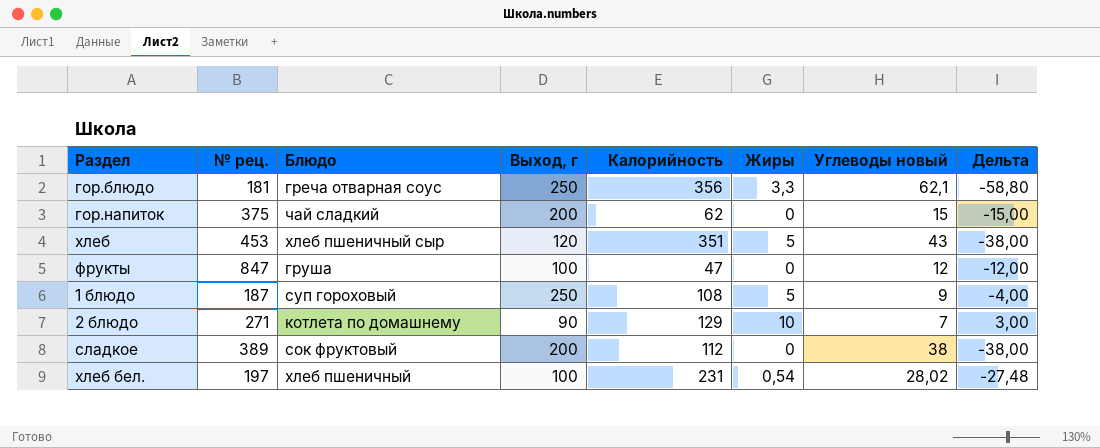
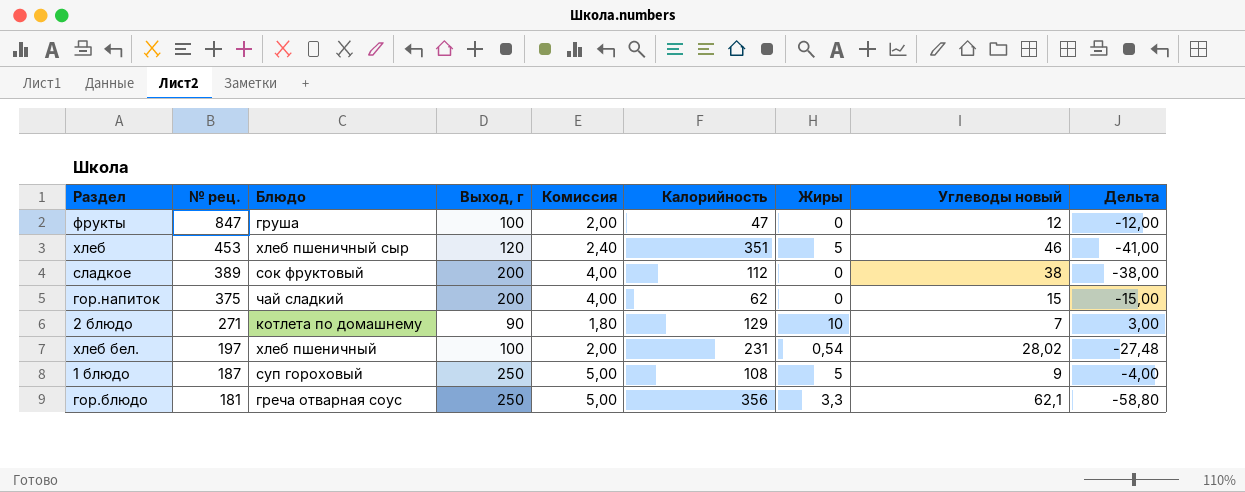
row order: none -> № рец. descending
column Комиссия | formula: none -> [Выход, г] * 0,02
хлеб | Углеводы новый: 43 -> 46
хлеб | Дельта: -38,00 -> -41,00

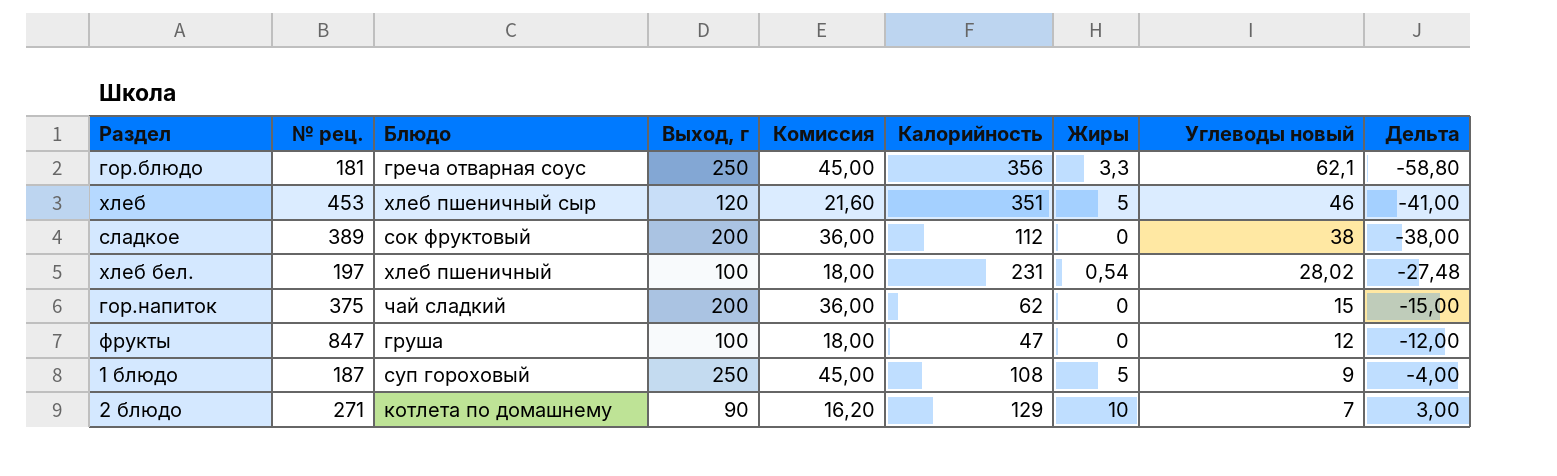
row order: № рец. descending -> Углеводы новый descending
column Комиссия | formula: [Выход, г] * 0,02 -> [Выход, г] * 0,18

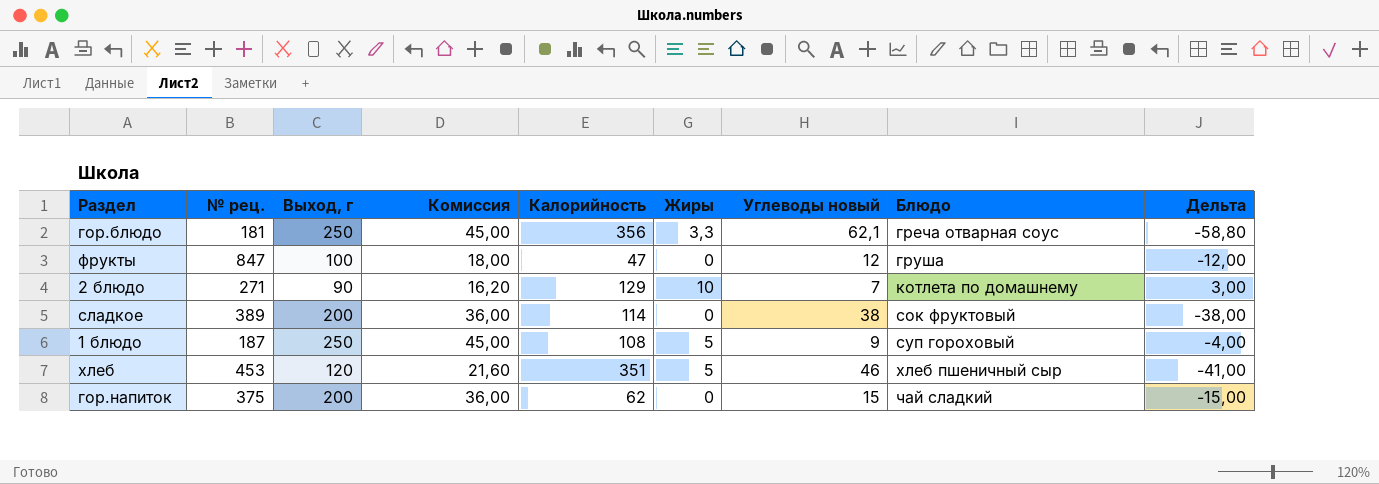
row order: Углеводы новый descending -> Блюдо ascending
column Блюдо | position: 3 -> 8
row хлеб бел.: 197 | хлеб пшеничный | 100 | 18,00 | 231 | 0,54 | 28,02 | -27,48 -> none
сладкое | Калорийность: 112 -> 114

